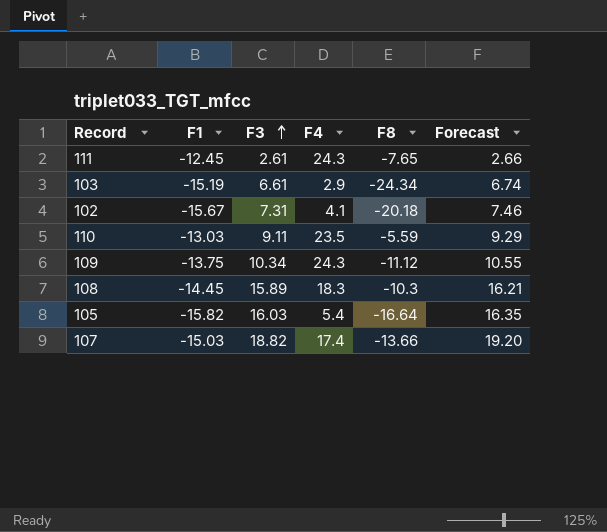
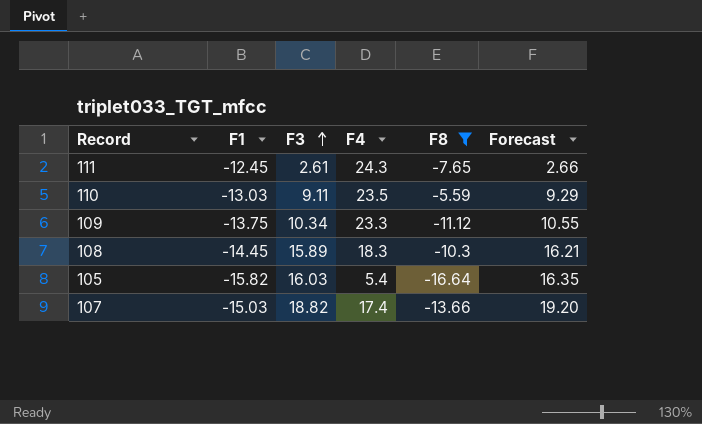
filter: none -> F8 >= -16.64
109 | F4: 24.3 -> 23.3

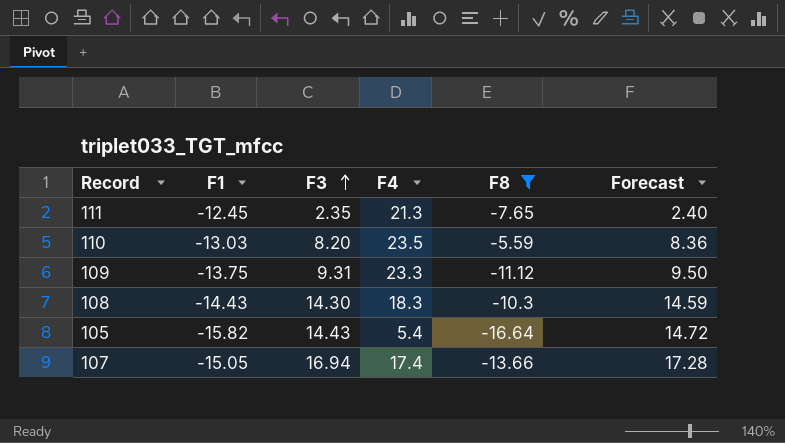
111 | F3: 2.61 -> 2.35
111 | F4: 24.3 -> 21.3
111 | Forecast: 2.66 -> 2.40
110 | F3: 9.11 -> 8.20
110 | Forecast: 9.29 -> 8.36
109 | F3: 10.34 -> 9.31
109 | Forecast: 10.55 -> 9.50
108 | F1: -14.45 -> -14.43
108 | F3: 15.89 -> 14.30
108 | Forecast: 16.21 -> 14.59
105 | F3: 16.03 -> 14.43
105 | Forecast: 16.35 -> 14.72
107 | F1: -15.03 -> -15.05
107 | F3: 18.82 -> 16.94
107 | Forecast: 19.20 -> 17.28

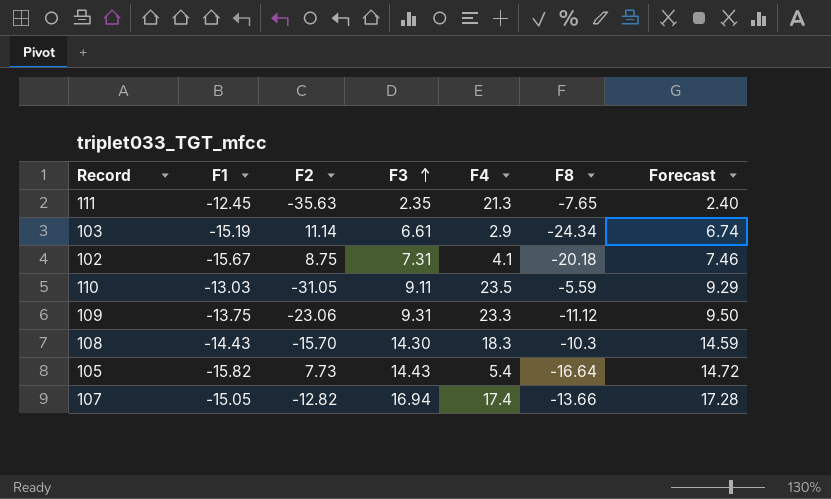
filter: F8 >= -16.64 -> none
column F2 | position: none -> 3
110 | F3: 8.20 -> 9.11
110 | Forecast: 8.36 -> 9.29

